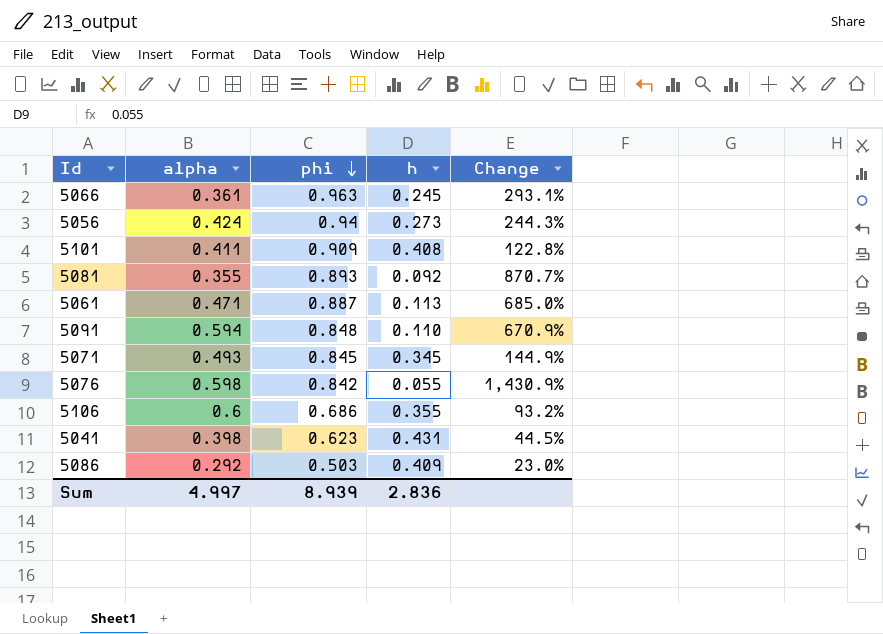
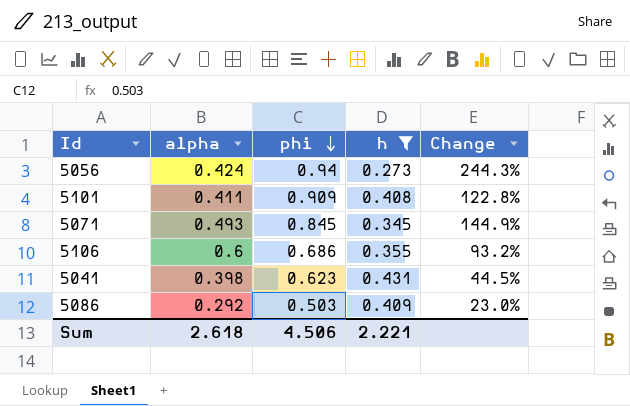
filter: none -> h >= 0.273
Sum | alpha: 4.997 -> 2.618
Sum | phi: 8.939 -> 4.506
Sum | h: 2.836 -> 2.221

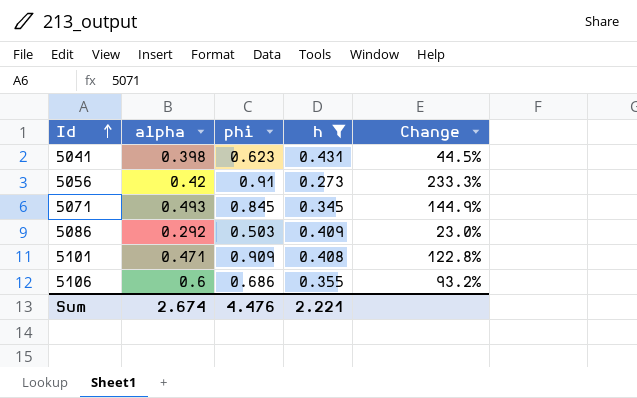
row order: phi descending -> Id ascending
5056 | alpha: 0.424 -> 0.42
5056 | phi: 0.94 -> 0.91
5056 | Change: 244.3% -> 233.3%
5101 | alpha: 0.411 -> 0.471
Sum | alpha: 2.618 -> 2.674
Sum | phi: 4.506 -> 4.476

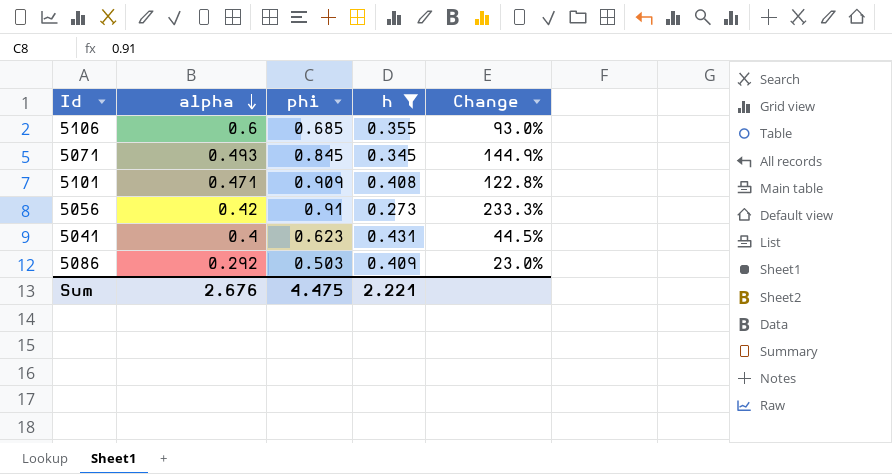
row order: Id ascending -> alpha descending
5106 | phi: 0.686 -> 0.685
5106 | Change: 93.2% -> 93.0%
5041 | alpha: 0.398 -> 0.4
Sum | alpha: 2.674 -> 2.676
Sum | phi: 4.476 -> 4.475

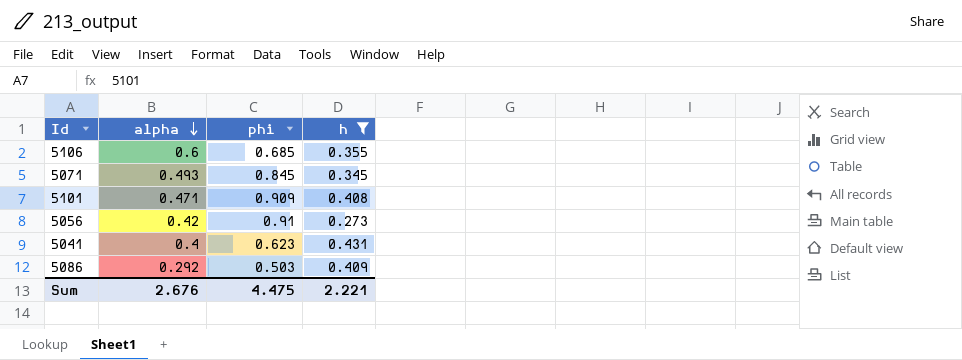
column Change | formula: ([phi] - [h]) / [h] -> none

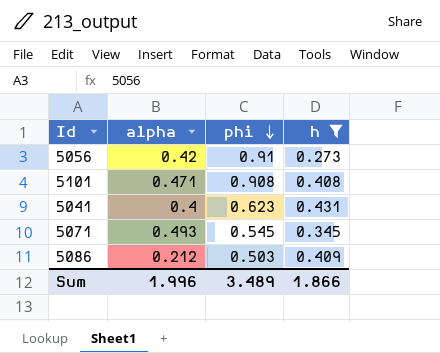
row order: alpha descending -> phi descending
row 5106: 0.6 | 0.685 | 0.355 -> none
5101 | phi: 0.909 -> 0.908
5071 | phi: 0.845 -> 0.545
5086 | alpha: 0.292 -> 0.212
Sum | alpha: 2.676 -> 1.996
Sum | phi: 4.475 -> 3.489
Sum | h: 2.221 -> 1.866

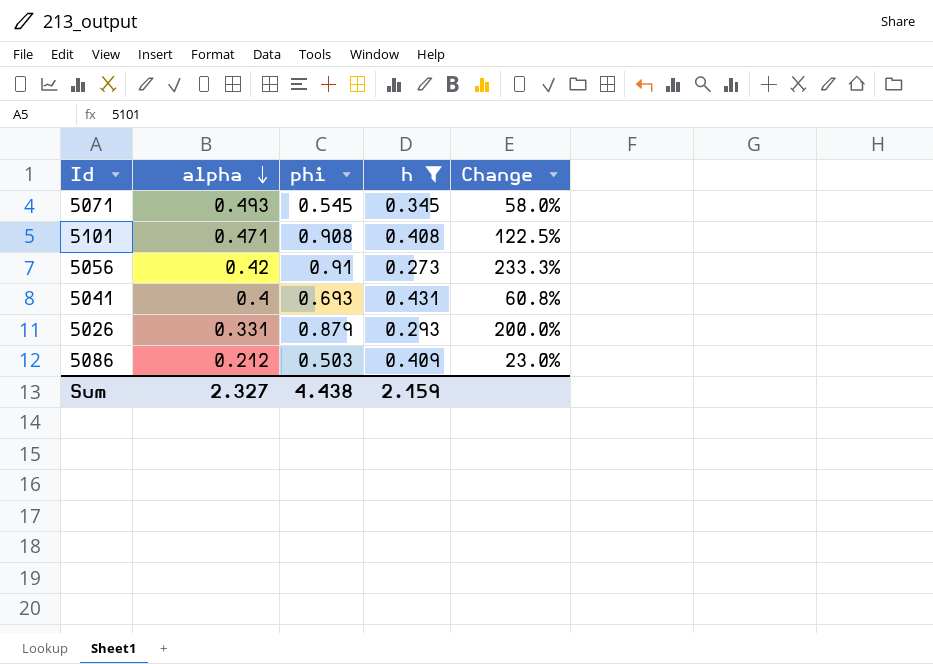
row order: phi descending -> alpha descending
column Change | formula: none -> ([phi] - [h]) / [h]
5041 | phi: 0.623 -> 0.693
row 5026: none -> 0.331 | 0.879 | 0.293 | 200.0%
Sum | alpha: 1.996 -> 2.327
Sum | phi: 3.489 -> 4.438
Sum | h: 1.866 -> 2.159

